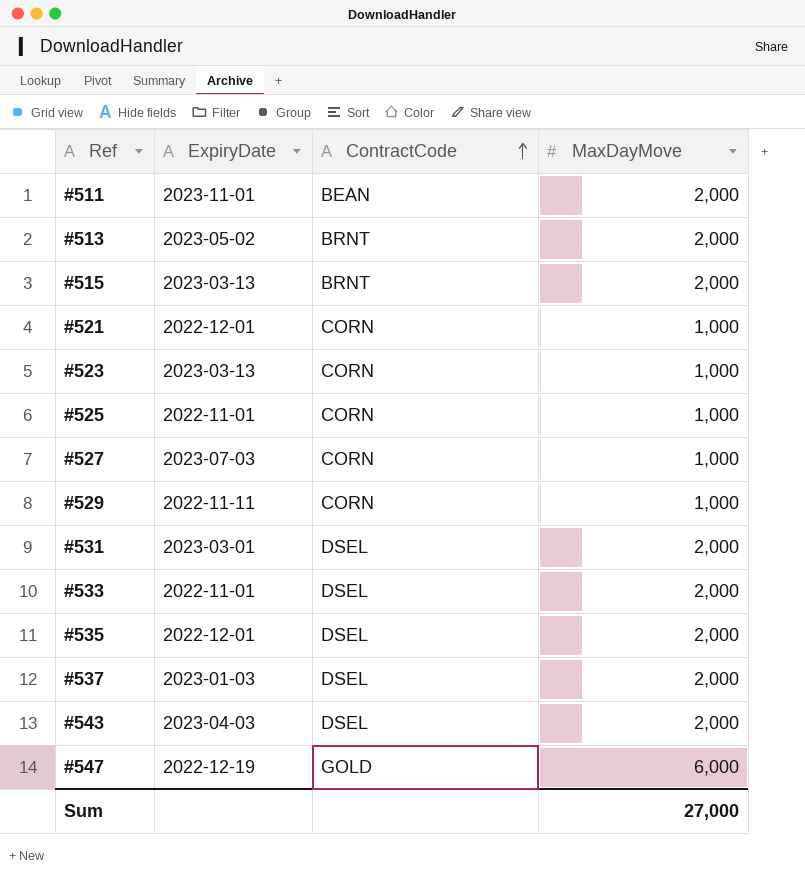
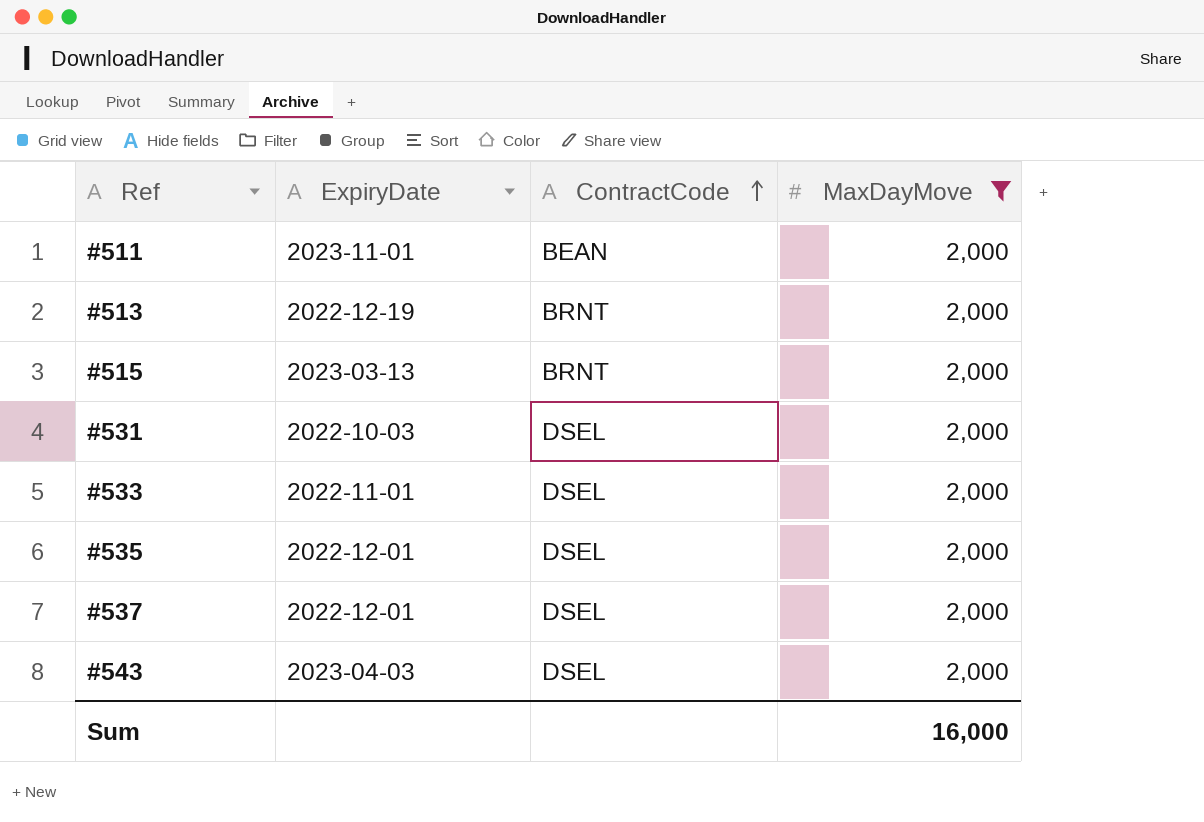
filter: none -> MaxDayMove = 2,000
#513 | ExpiryDate: 2023-05-02 -> 2022-12-19
#531 | ExpiryDate: 2023-03-01 -> 2022-10-03
#537 | ExpiryDate: 2023-01-03 -> 2022-12-01
Sum | MaxDayMove: 27,000 -> 16,000

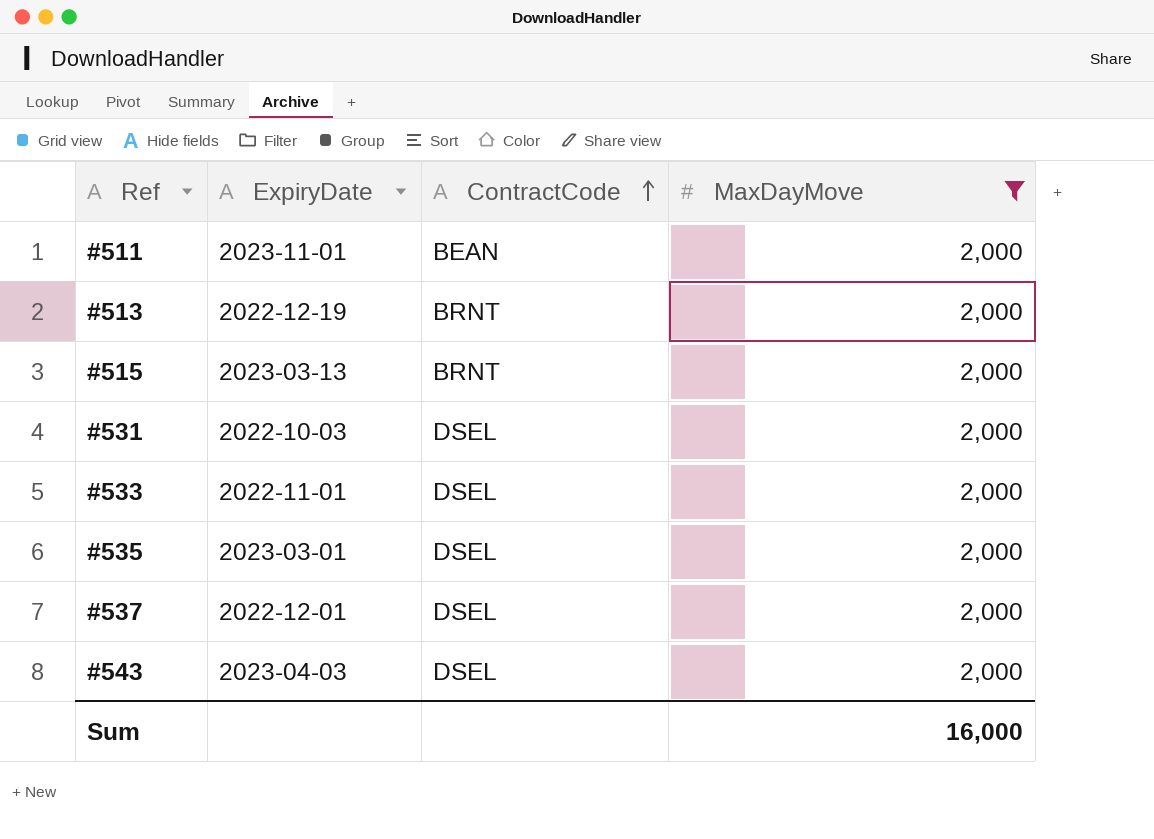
#535 | ExpiryDate: 2022-12-01 -> 2023-03-01

